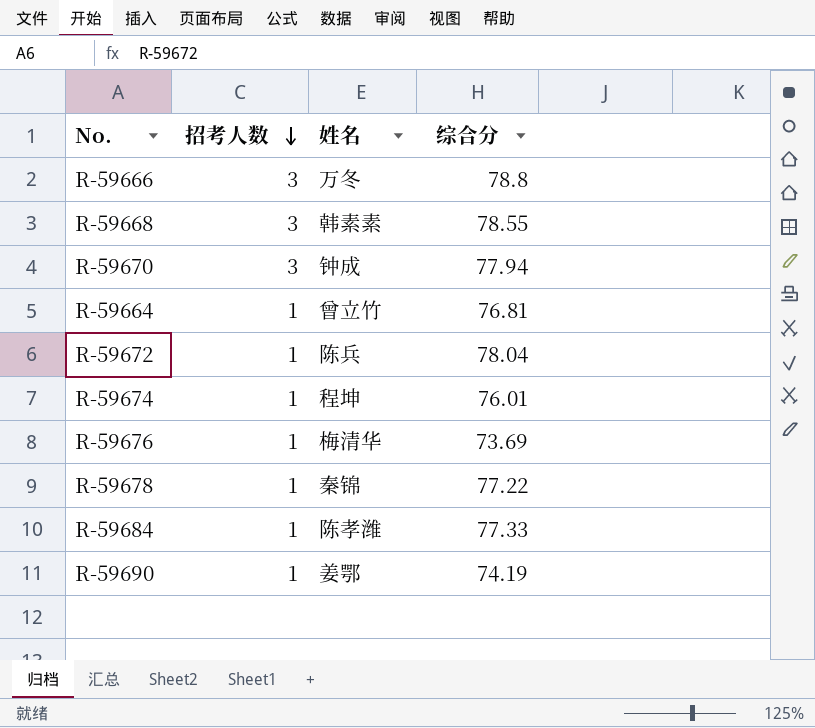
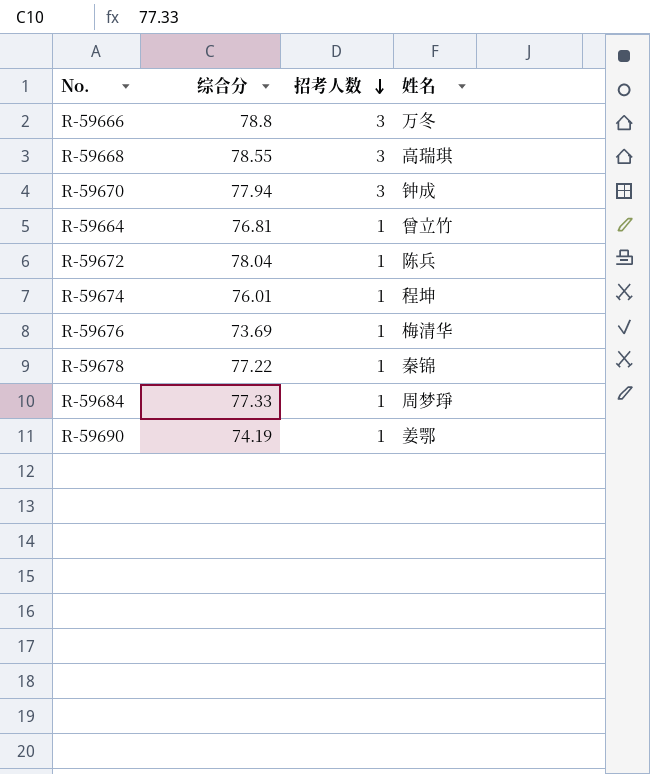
column 综合分 | position: 4 -> 2
R-59668 | 姓名: 韩素素 -> 高瑞琪
R-59684 | 姓名: 陈孝潍 -> 周梦琤

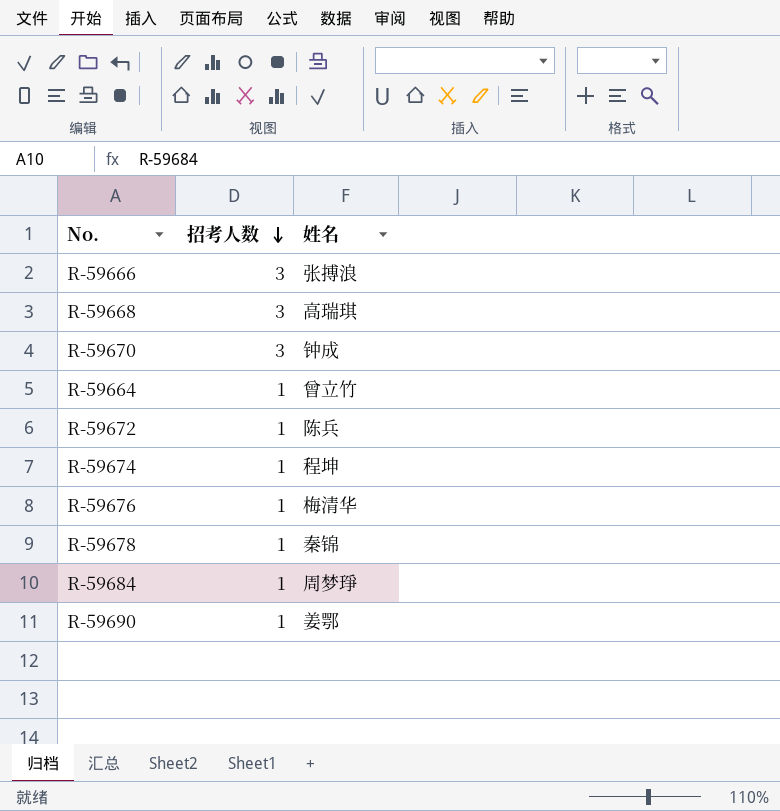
column 综合分 | position: 2 -> none
R-59666 | 姓名: 万冬 -> 张搏浪

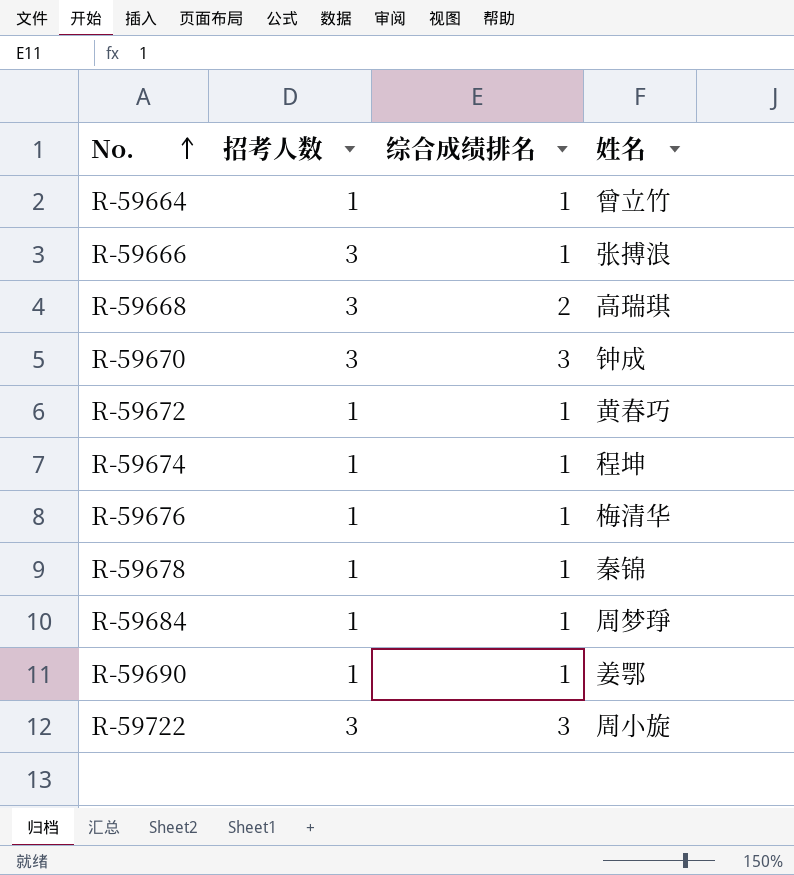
row order: 招考人数 descending -> No. ascending
column 综合成绩排名 | position: none -> 3
R-59672 | 姓名: 陈兵 -> 黄春巧
row R-59722: none -> 3 | 3 | 周小旋

